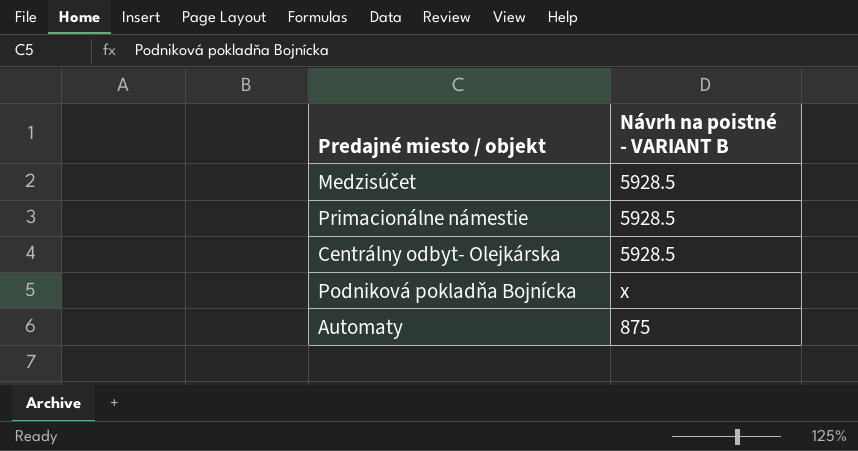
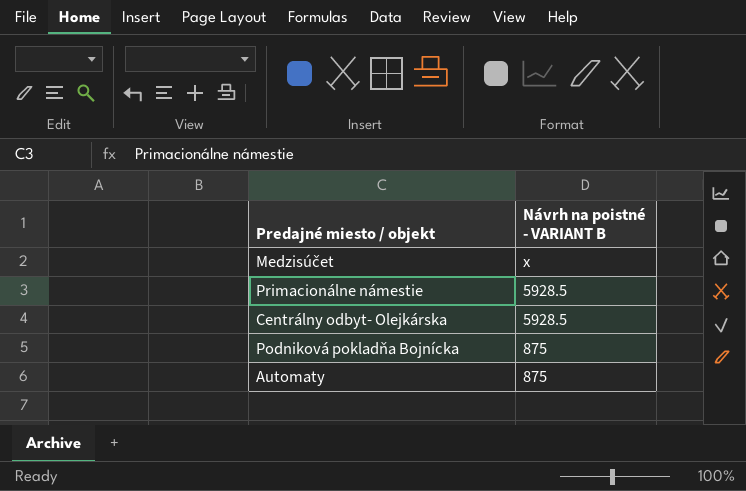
Medzisúčet | Návrh na poistné - VARIANT B: 5928.5 -> x
Podniková pokladňa Bojnícka | Návrh na poistné - VARIANT B: x -> 875

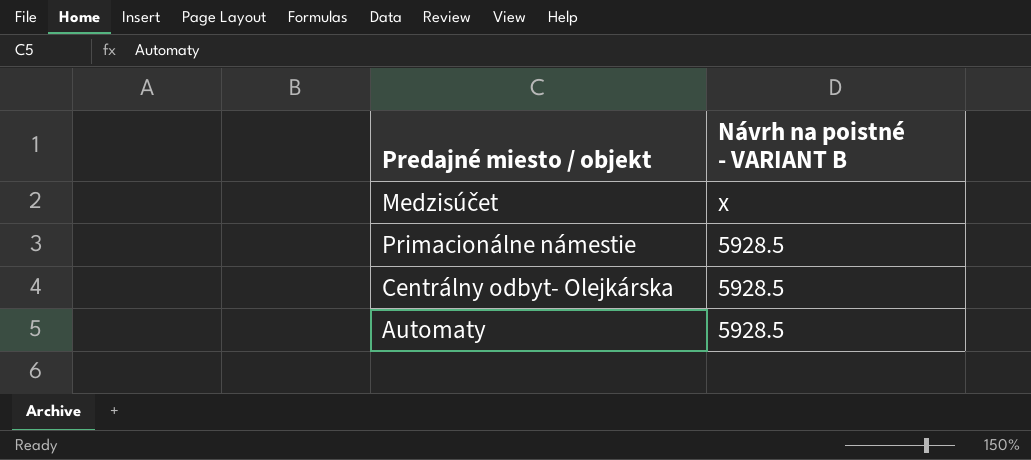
row Podniková pokladňa Bojnícka: 875 -> none
Automaty | Návrh na poistné - VARIANT B: 875 -> 5928.5

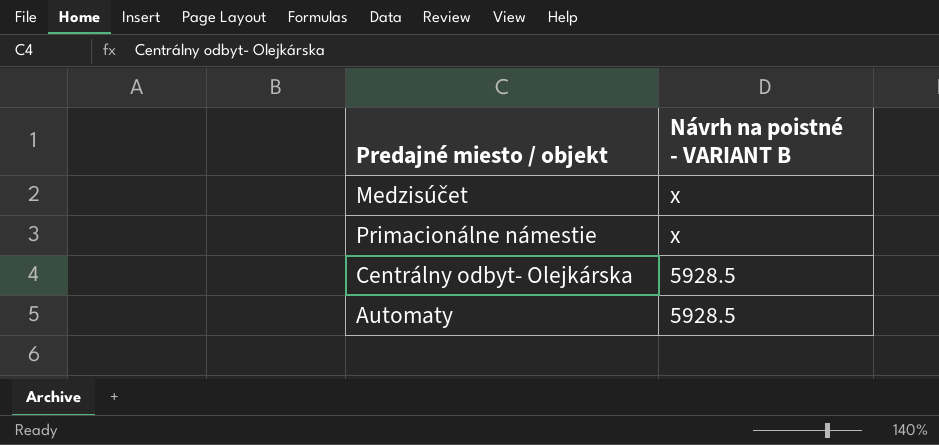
Primacionálne námestie | Návrh na poistné - VARIANT B: 5928.5 -> x

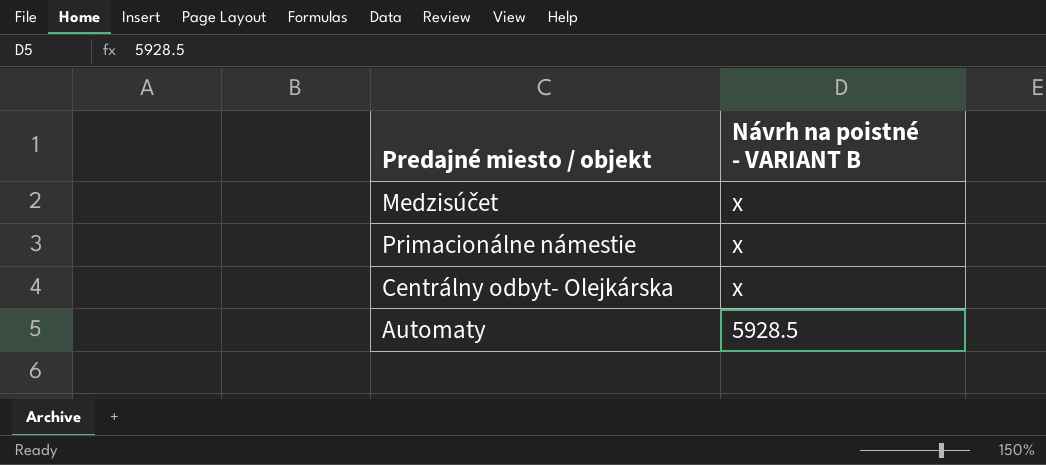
Centrálny odbyt- Olejkárska | Návrh na poistné - VARIANT B: 5928.5 -> x

